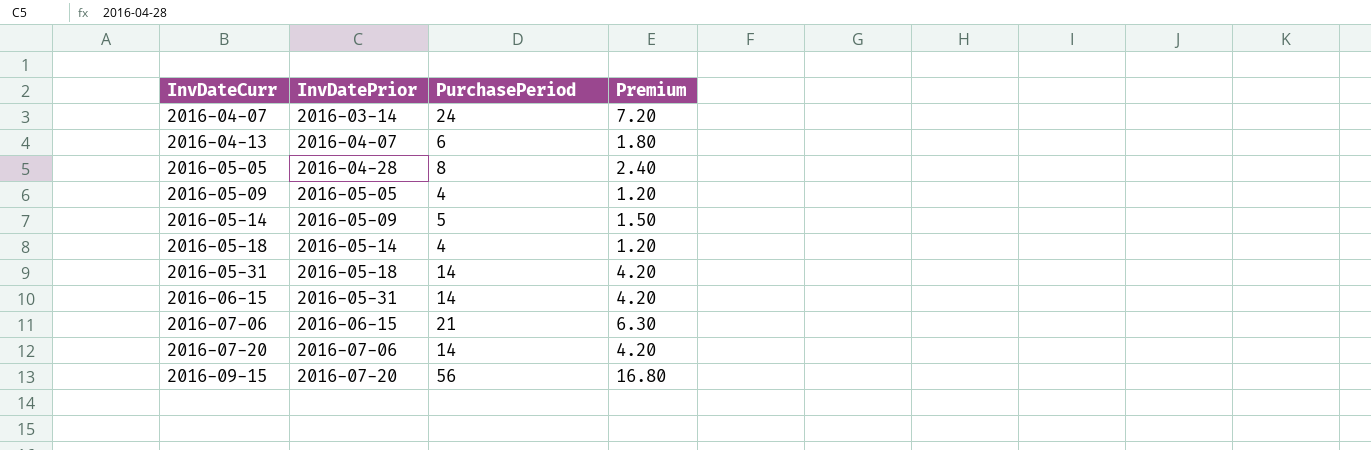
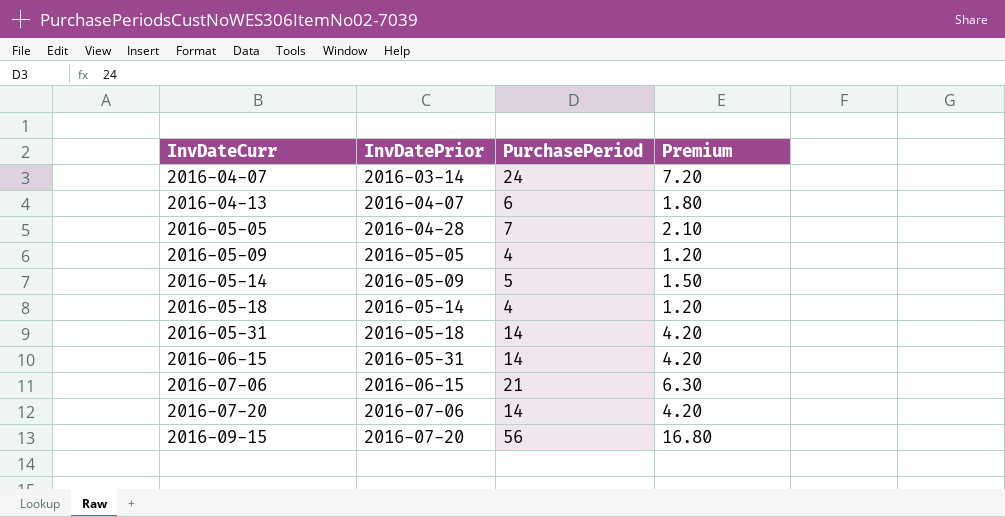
2016-05-05 | PurchasePeriod: 8 -> 7
2016-05-05 | Premium: 2.40 -> 2.10

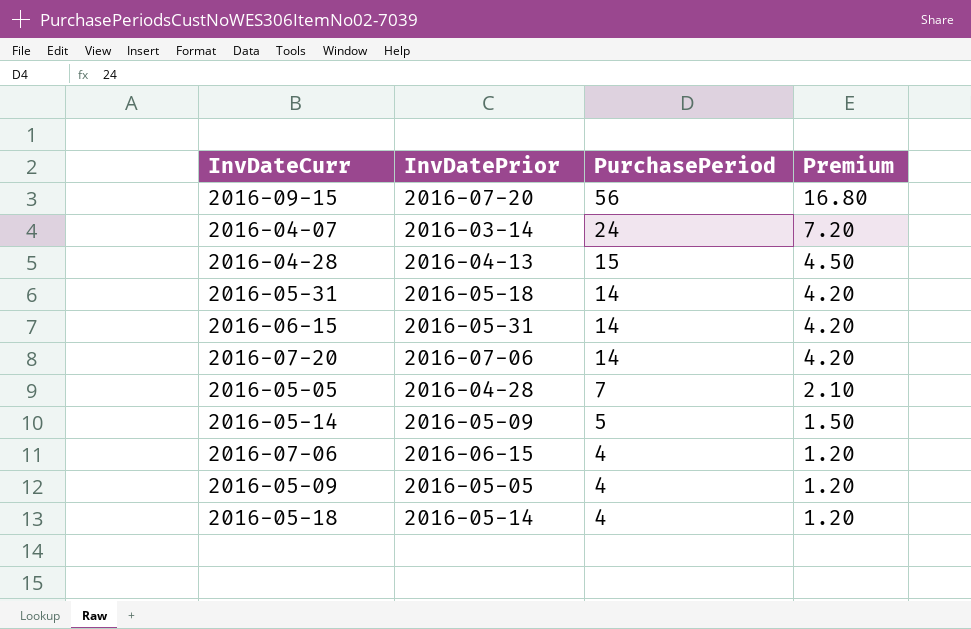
row order: InvDateCurr ascending -> PurchasePeriod descending
row 2016-04-13: 2016-04-07 | 6 | 1.80 -> none
row 2016-04-28: none -> 2016-04-13 | 15 | 4.50
2016-07-06 | PurchasePeriod: 21 -> 4
2016-07-06 | Premium: 6.30 -> 1.20

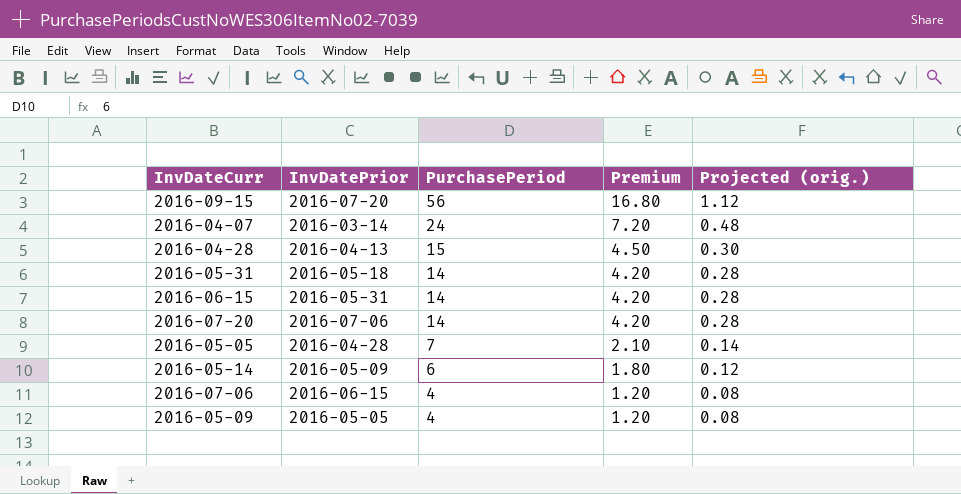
column Projected (orig.) | formula: none -> [PurchasePeriod] * 0.02
row 2016-05-18: 2016-05-14 | 4 | 1.20 -> none
2016-05-14 | PurchasePeriod: 5 -> 6
2016-05-14 | Premium: 1.50 -> 1.80

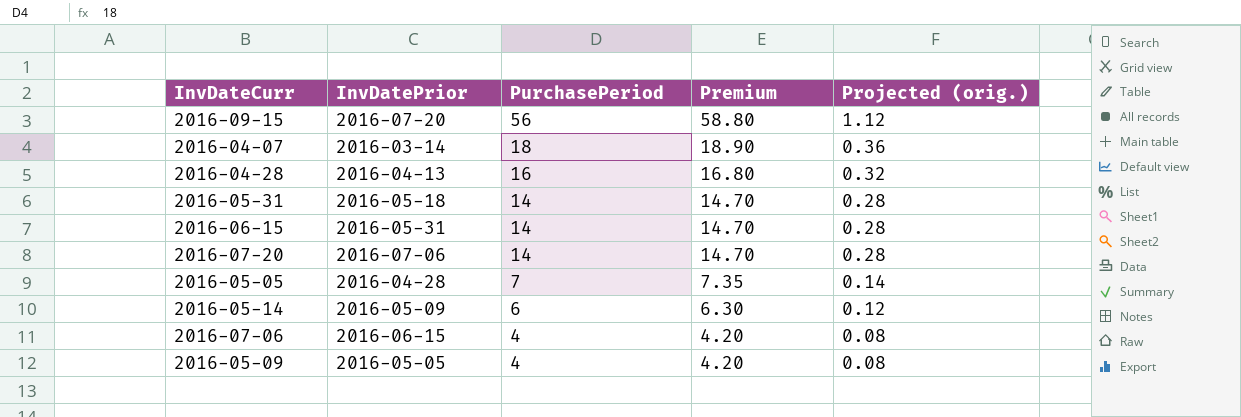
column Premium | formula: [PurchasePeriod] * 0.3 -> [PurchasePeriod] * 1.05
2016-04-07 | PurchasePeriod: 24 -> 18
2016-04-07 | Projected (orig.): 0.48 -> 0.36
2016-04-28 | PurchasePeriod: 15 -> 16
2016-04-28 | Projected (orig.): 0.30 -> 0.32

